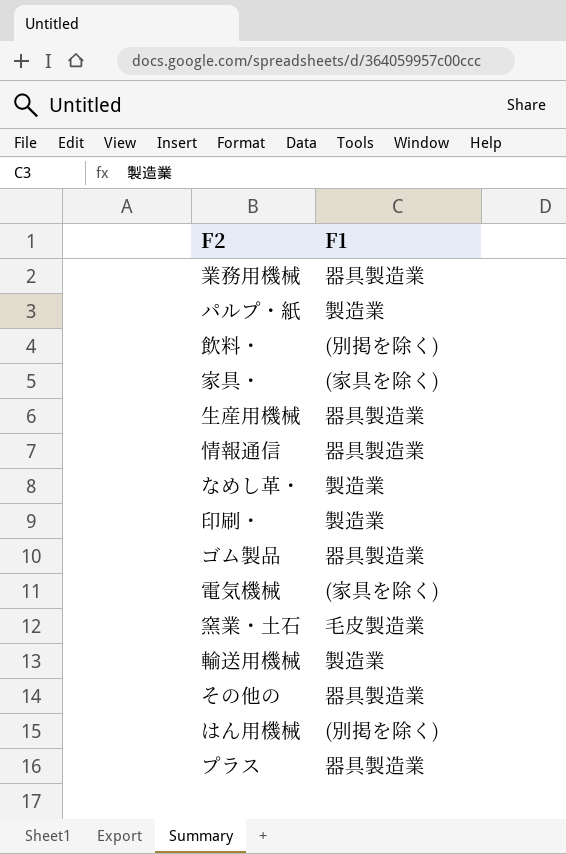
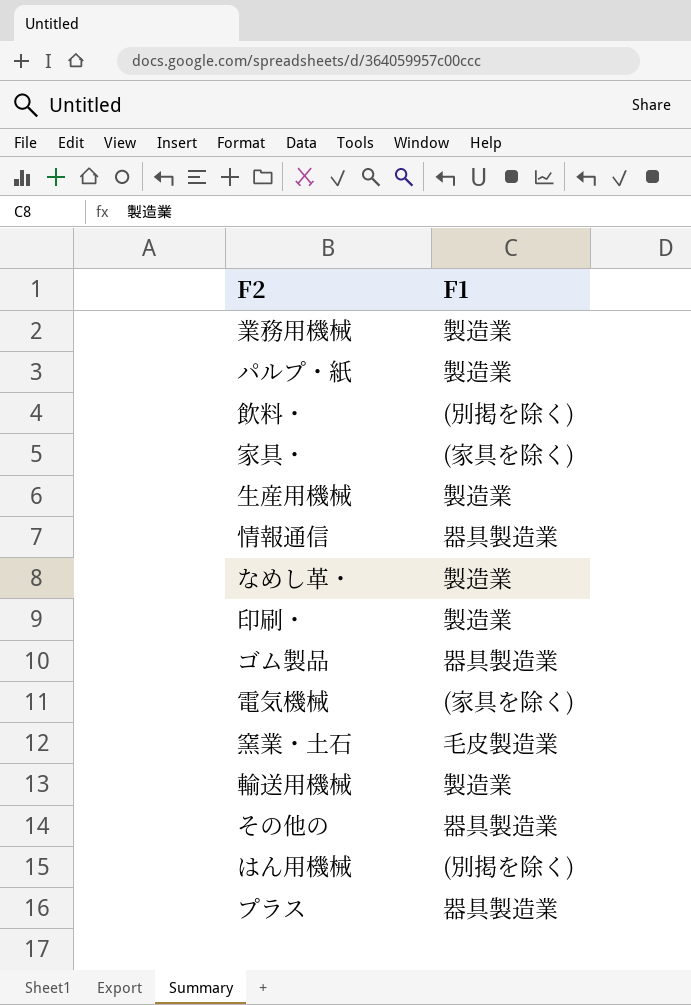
業務用機械 | F1: 器具製造業 -> 製造業
生産用機械 | F1: 器具製造業 -> 製造業

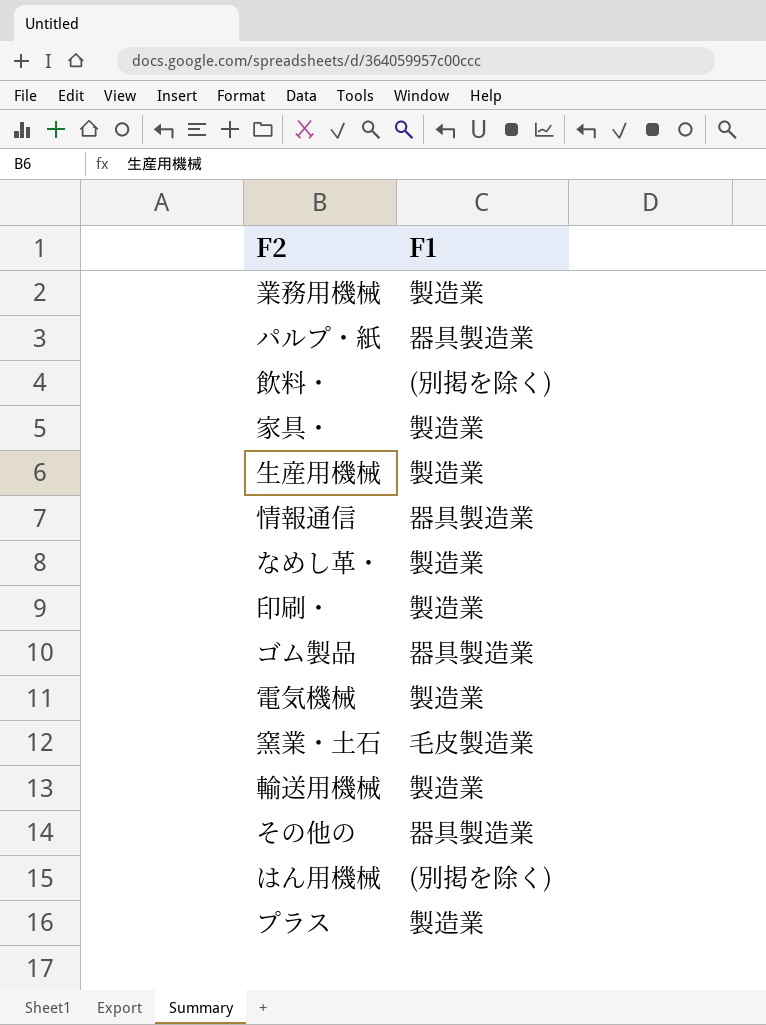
パルプ・紙 | F1: 製造業 -> 器具製造業
家具・ | F1: (家具を除く) -> 製造業
電気機械 | F1: (家具を除く) -> 製造業
プラス | F1: 器具製造業 -> 製造業

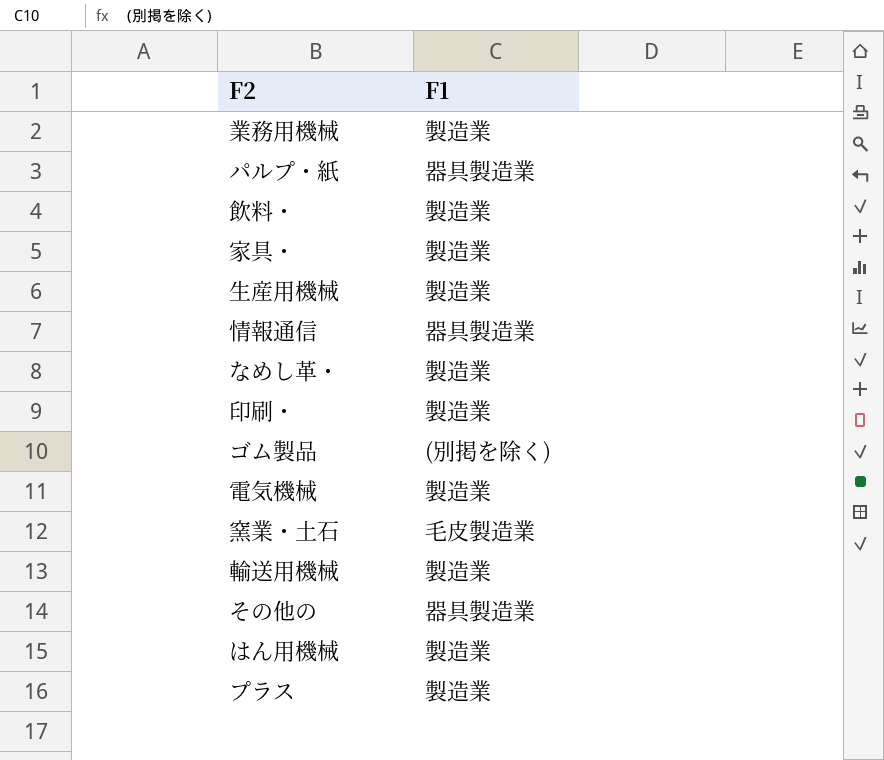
飲料・ | F1: (別掲を除く) -> 製造業
ゴム製品 | F1: 器具製造業 -> (別掲を除く)
はん用機械 | F1: (別掲を除く) -> 製造業

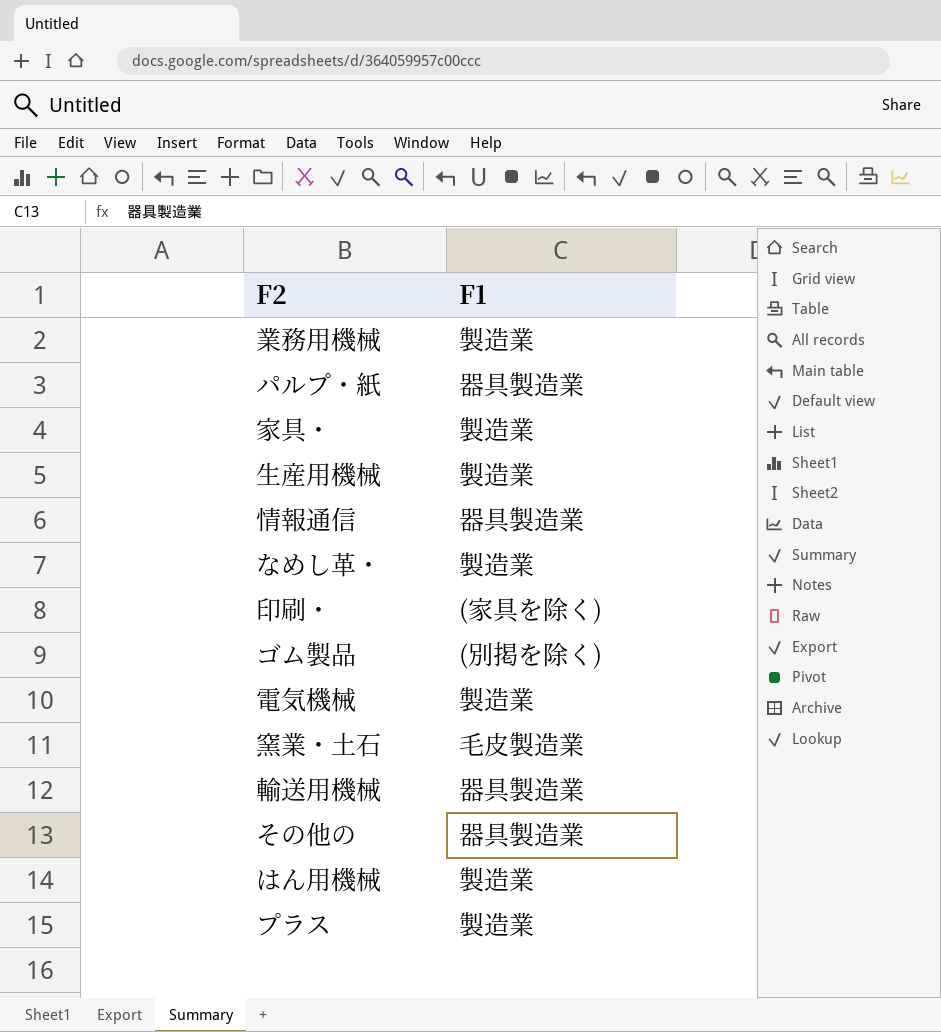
row 飲料・: 製造業 -> none
印刷・ | F1: 製造業 -> (家具を除く)
輸送用機械 | F1: 製造業 -> 器具製造業

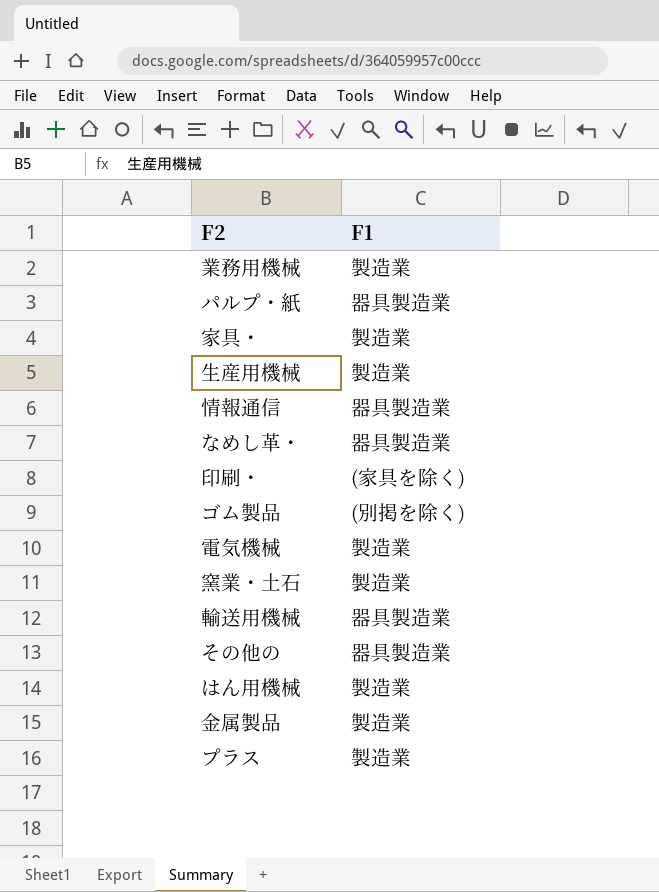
なめし革・ | F1: 製造業 -> 器具製造業
窯業・土石 | F1: 毛皮製造業 -> 製造業
row 金属製品: none -> 製造業

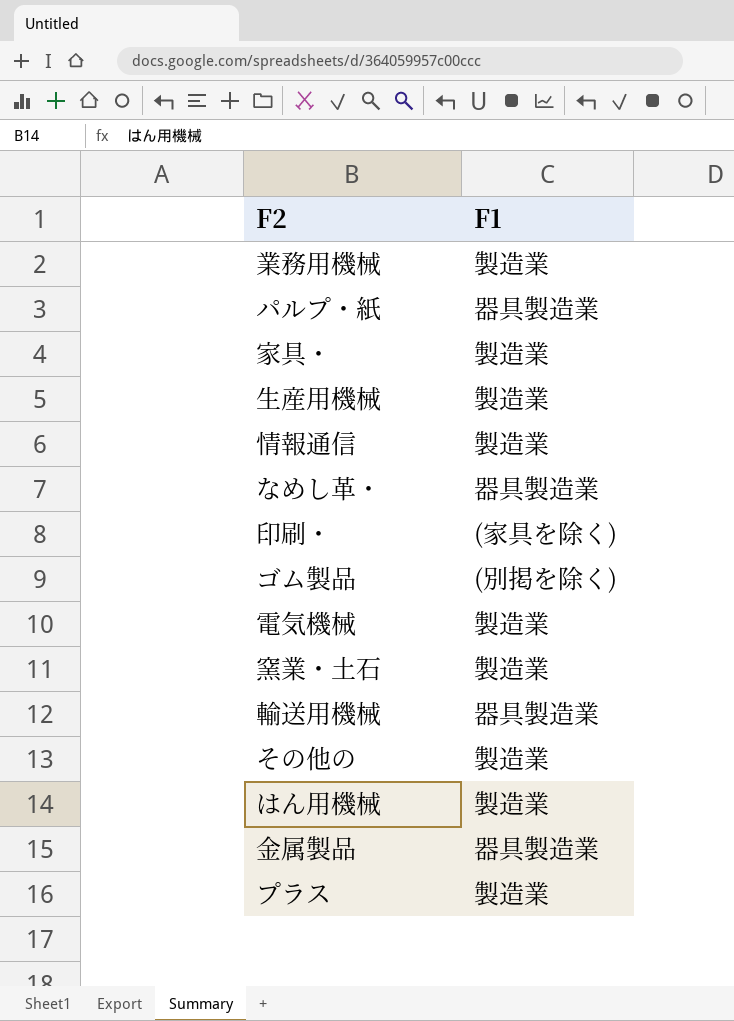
情報通信 | F1: 器具製造業 -> 製造業
その他の | F1: 器具製造業 -> 製造業
金属製品 | F1: 製造業 -> 器具製造業

